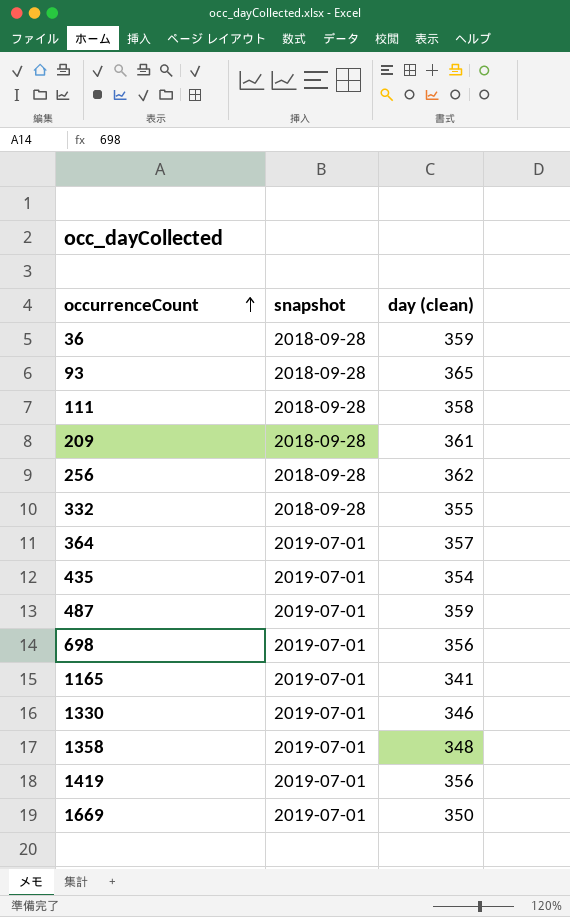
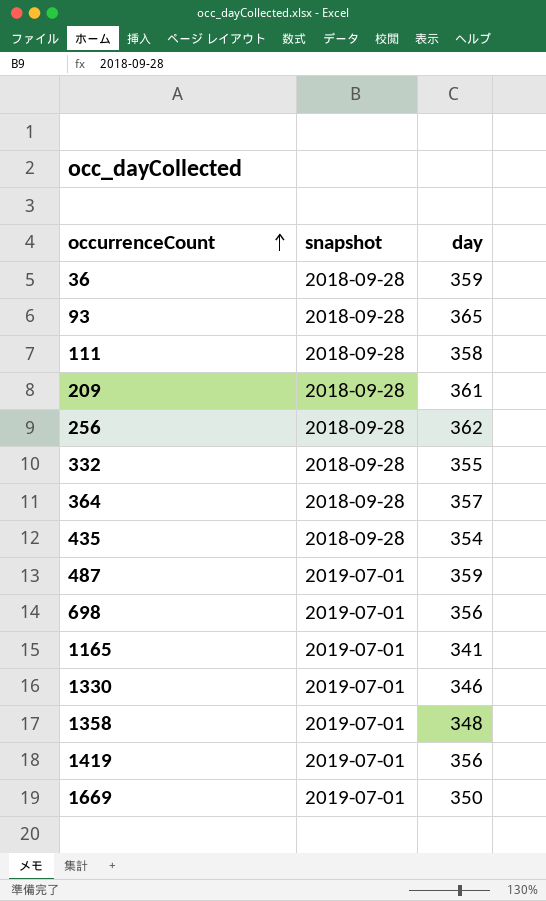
column name: day (clean) -> day
364 | snapshot: 2019-07-01 -> 2018-09-28
435 | snapshot: 2019-07-01 -> 2018-09-28

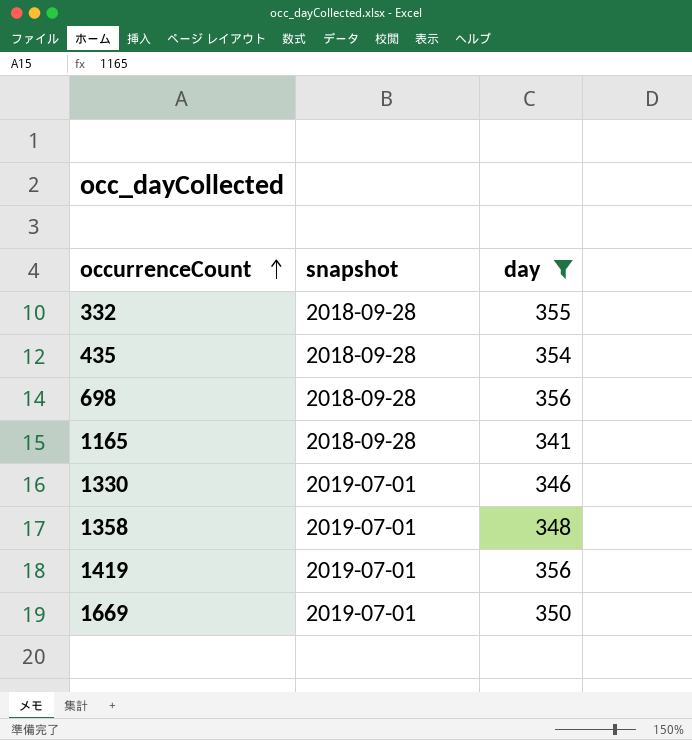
filter: none -> day <= 356
698 | snapshot: 2019-07-01 -> 2018-09-28
1165 | snapshot: 2019-07-01 -> 2018-09-28

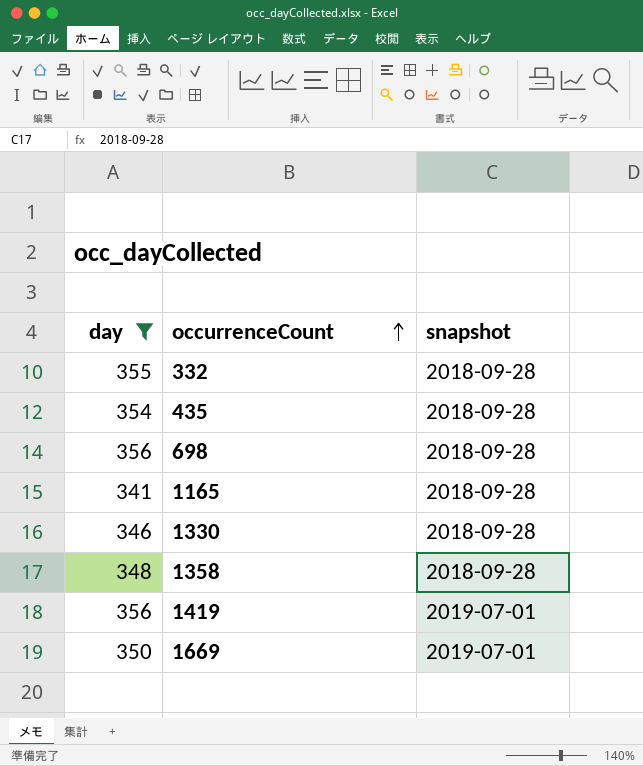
column day | position: 3 -> 1
1330 | snapshot: 2019-07-01 -> 2018-09-28
1358 | snapshot: 2019-07-01 -> 2018-09-28

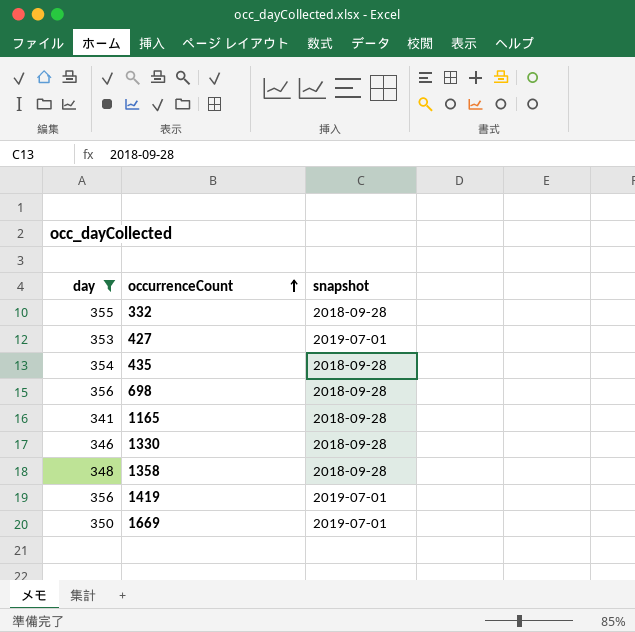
row 427: none -> 353 | 2019-07-01

